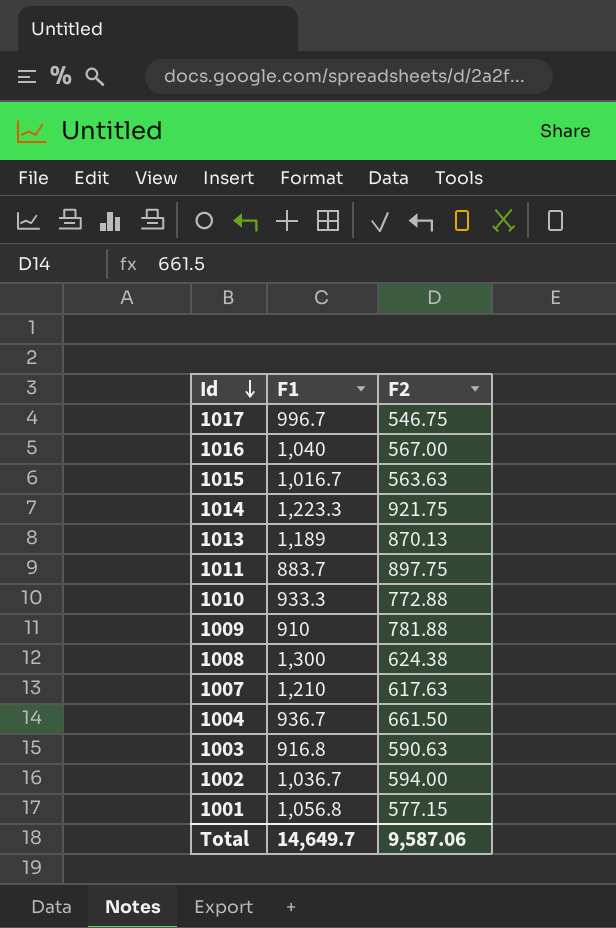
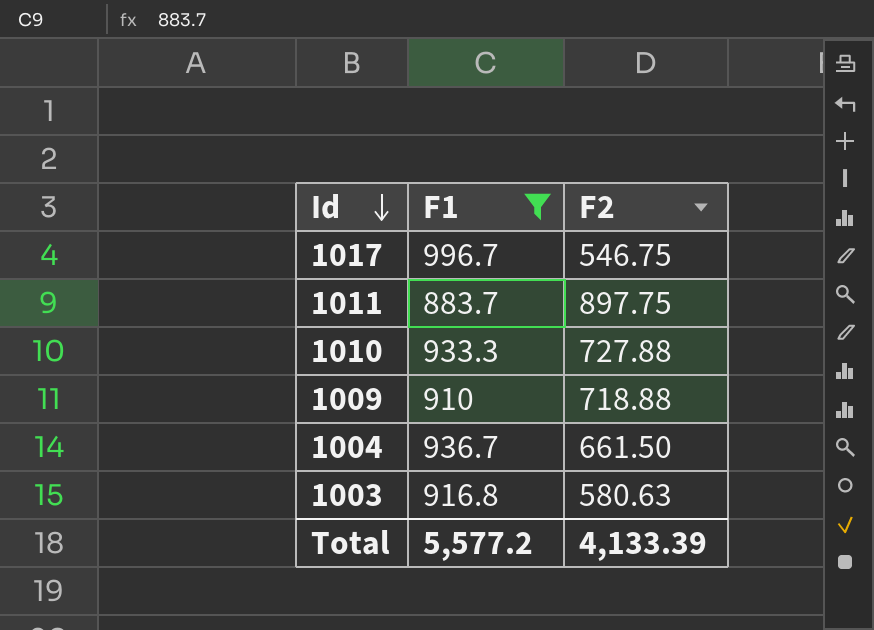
filter: none -> F1 <= 996.7
1010 | F2: 772.88 -> 727.88
1009 | F2: 781.88 -> 718.88
1003 | F2: 590.63 -> 580.63
Total | F1: 14,649.7 -> 5,577.2
Total | F2: 9,587.06 -> 4,133.39

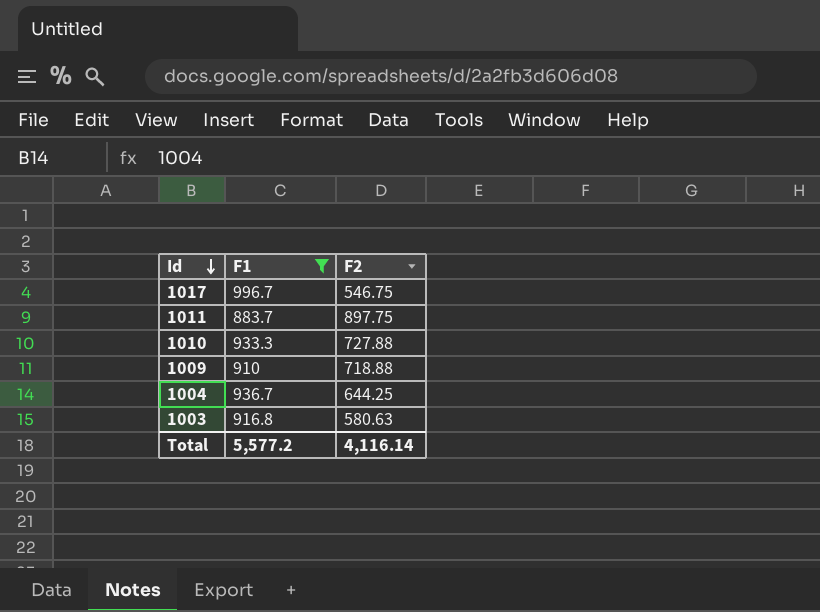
1004 | F2: 661.50 -> 644.25
Total | F2: 4,133.39 -> 4,116.14

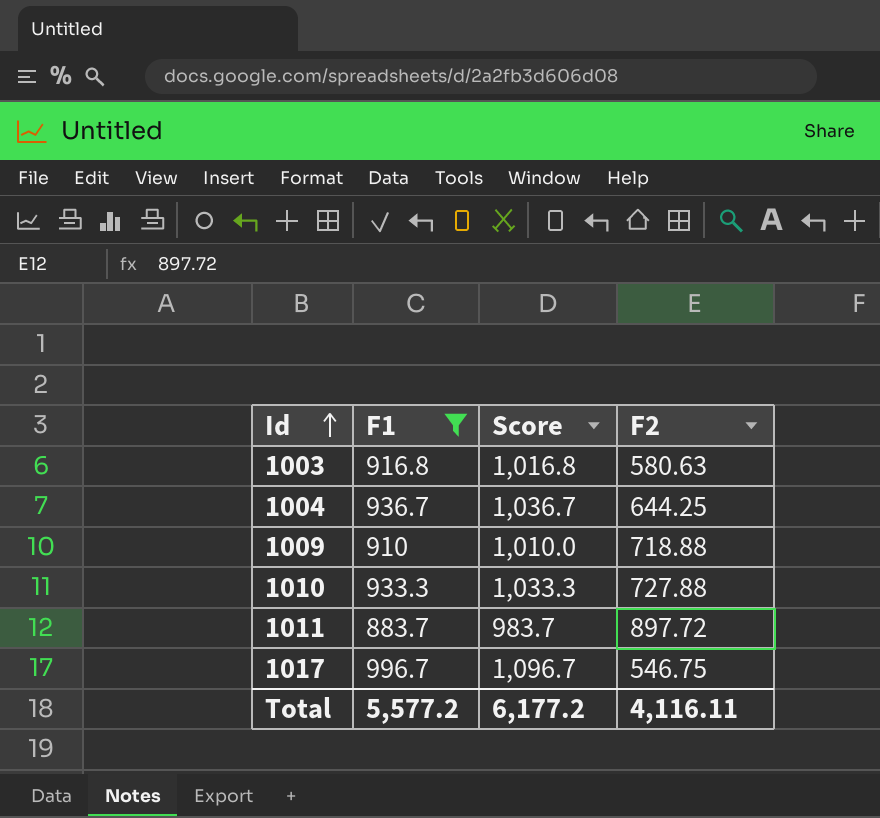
row order: Id descending -> Id ascending
column Score | formula: none -> [F1] + 100
1011 | F2: 897.75 -> 897.72
Total | F2: 4,116.14 -> 4,116.11

